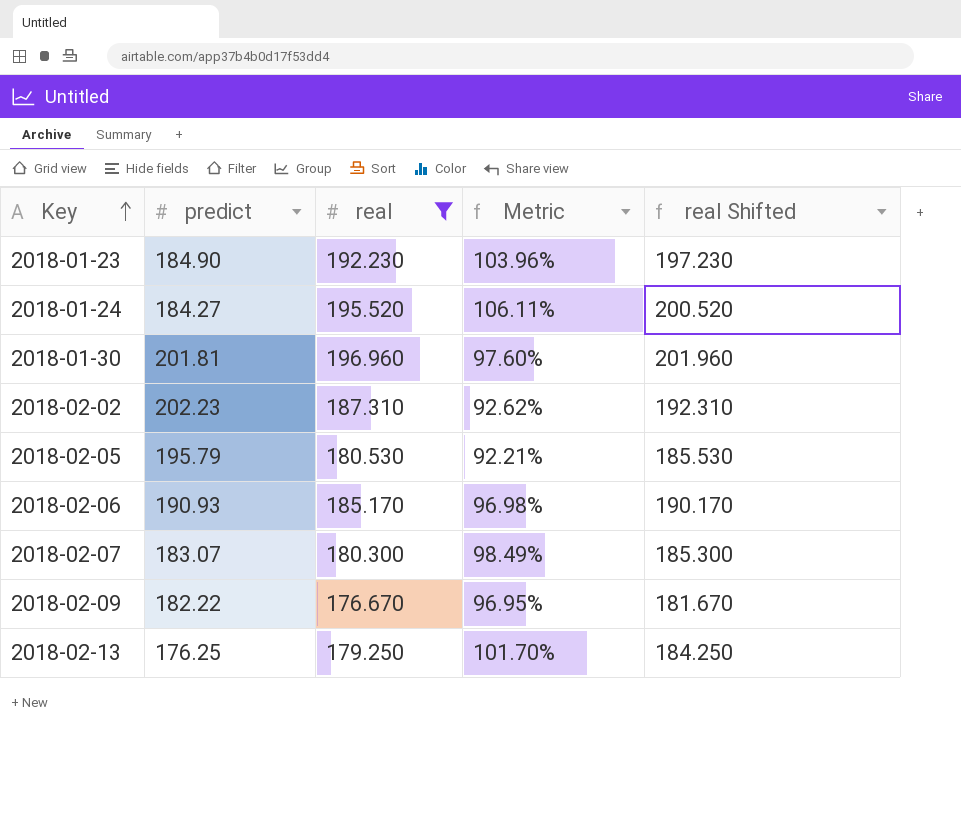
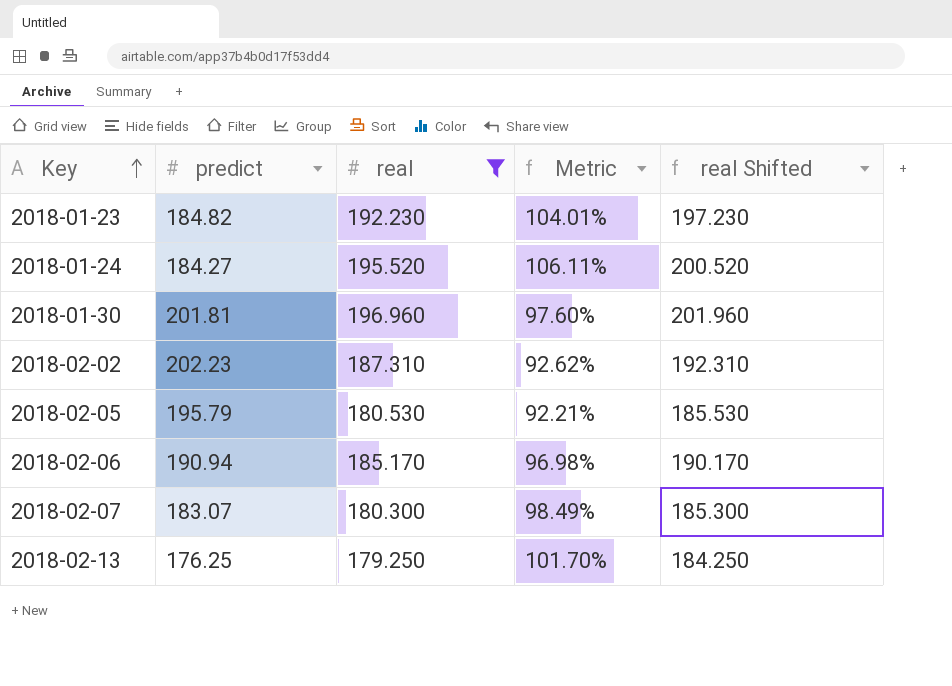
row 2018-02-09: 182.22 | 176.670 | 96.95% | 181.670 -> none
2018-01-23 | predict: 184.90 -> 184.82
2018-01-23 | Metric: 103.96% -> 104.01%
2018-02-06 | predict: 190.93 -> 190.94

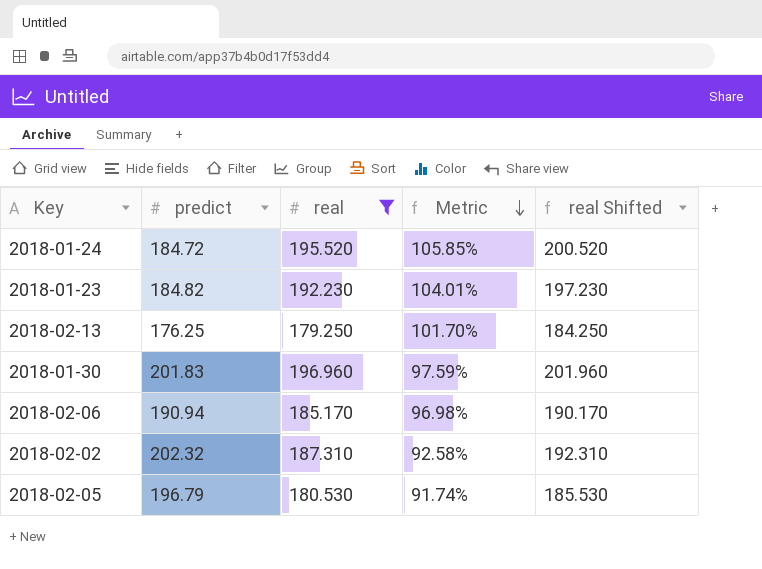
row order: Key ascending -> Metric descending
row 2018-02-07: 183.07 | 180.300 | 98.49% | 185.300 -> none
2018-01-24 | predict: 184.27 -> 184.72
2018-01-24 | Metric: 106.11% -> 105.85%
2018-01-30 | predict: 201.81 -> 201.83
2018-01-30 | Metric: 97.60% -> 97.59%
2018-02-02 | predict: 202.23 -> 202.32
2018-02-02 | Metric: 92.62% -> 92.58%
2018-02-05 | predict: 195.79 -> 196.79
2018-02-05 | Metric: 92.21% -> 91.74%

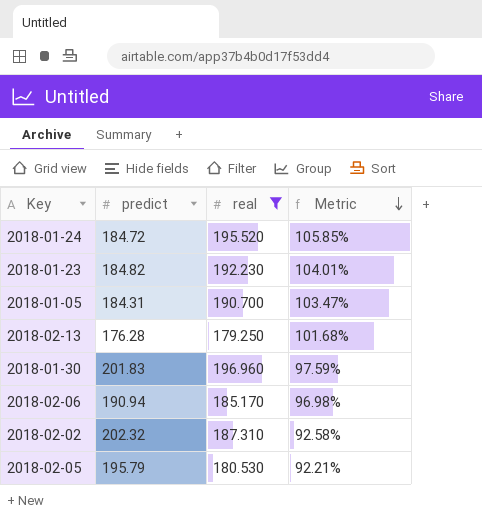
column real Shifted | formula: [real] + 5 -> none
row 2018-01-05: none -> 184.31 | 190.700 | 103.47%
2018-02-13 | predict: 176.25 -> 176.28
2018-02-13 | Metric: 101.70% -> 101.68%
2018-02-05 | predict: 196.79 -> 195.79
2018-02-05 | Metric: 91.74% -> 92.21%

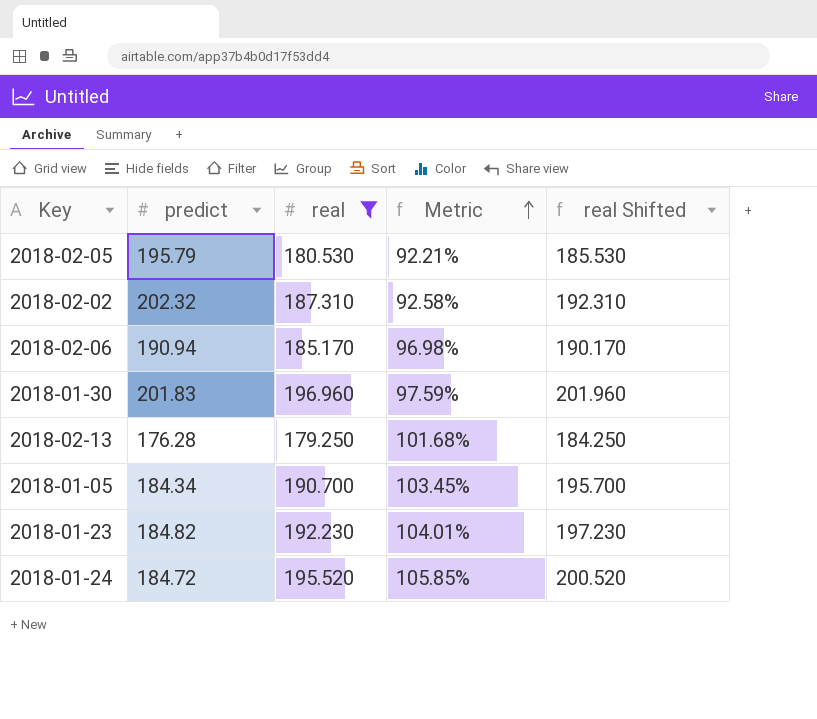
row order: Metric descending -> Metric ascending
column real Shifted | formula: none -> [real] + 5
2018-01-05 | predict: 184.31 -> 184.34
2018-01-05 | Metric: 103.47% -> 103.45%

